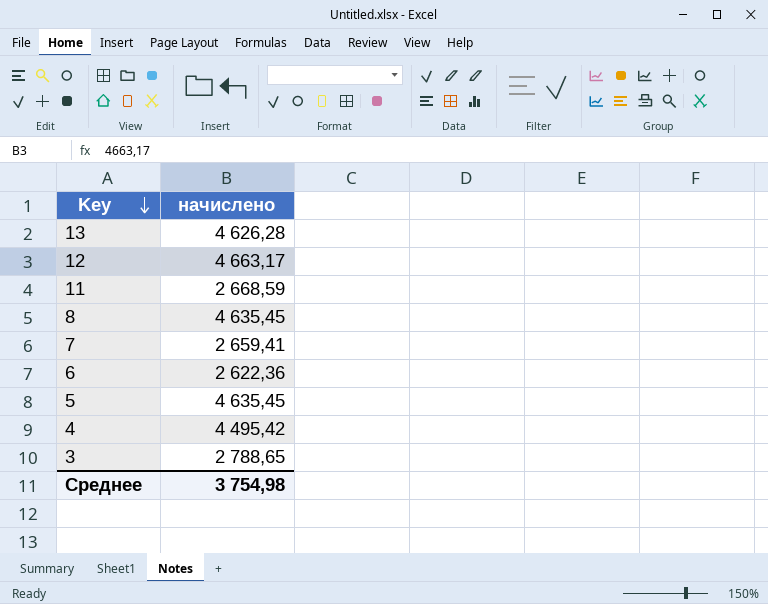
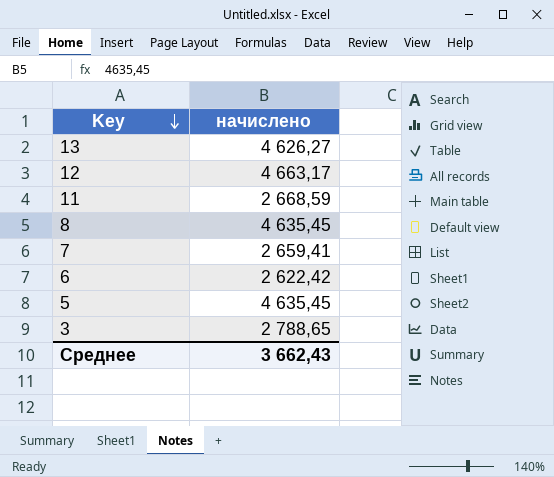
row 4: 4 495,42 -> none
13 | начислено: 4 626,28 -> 4 626,27
6 | начислено: 2 622,36 -> 2 622,42
Среднее | начислено: 3 754,98 -> 3 662,43

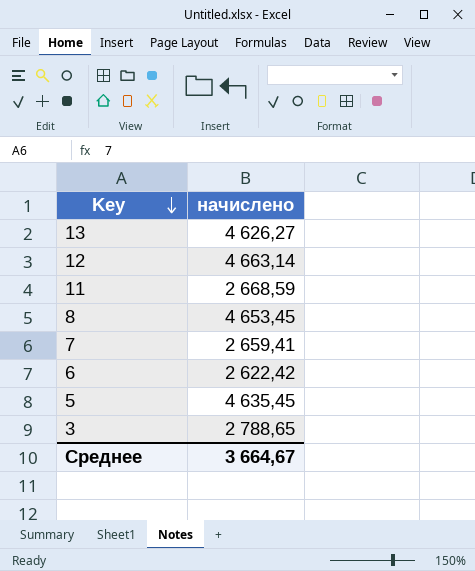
12 | начислено: 4 663,17 -> 4 663,14
8 | начислено: 4 635,45 -> 4 653,45
Среднее | начислено: 3 662,43 -> 3 664,67

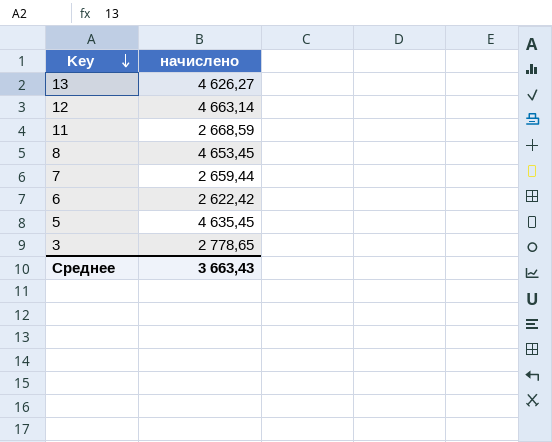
7 | начислено: 2 659,41 -> 2 659,44
3 | начислено: 2 788,65 -> 2 778,65
Среднее | начислено: 3 664,67 -> 3 663,43

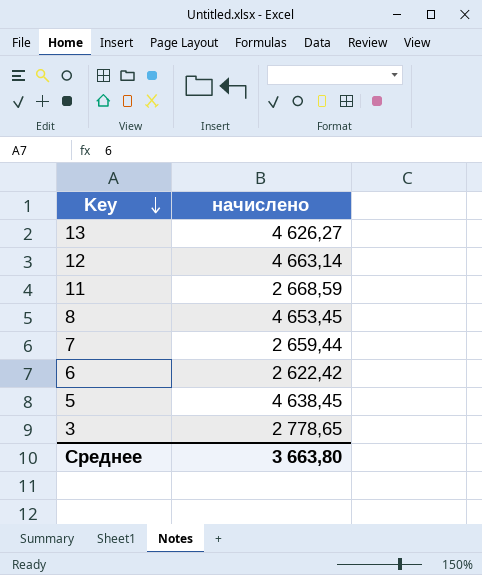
5 | начислено: 4 635,45 -> 4 638,45
Среднее | начислено: 3 663,43 -> 3 663,80

